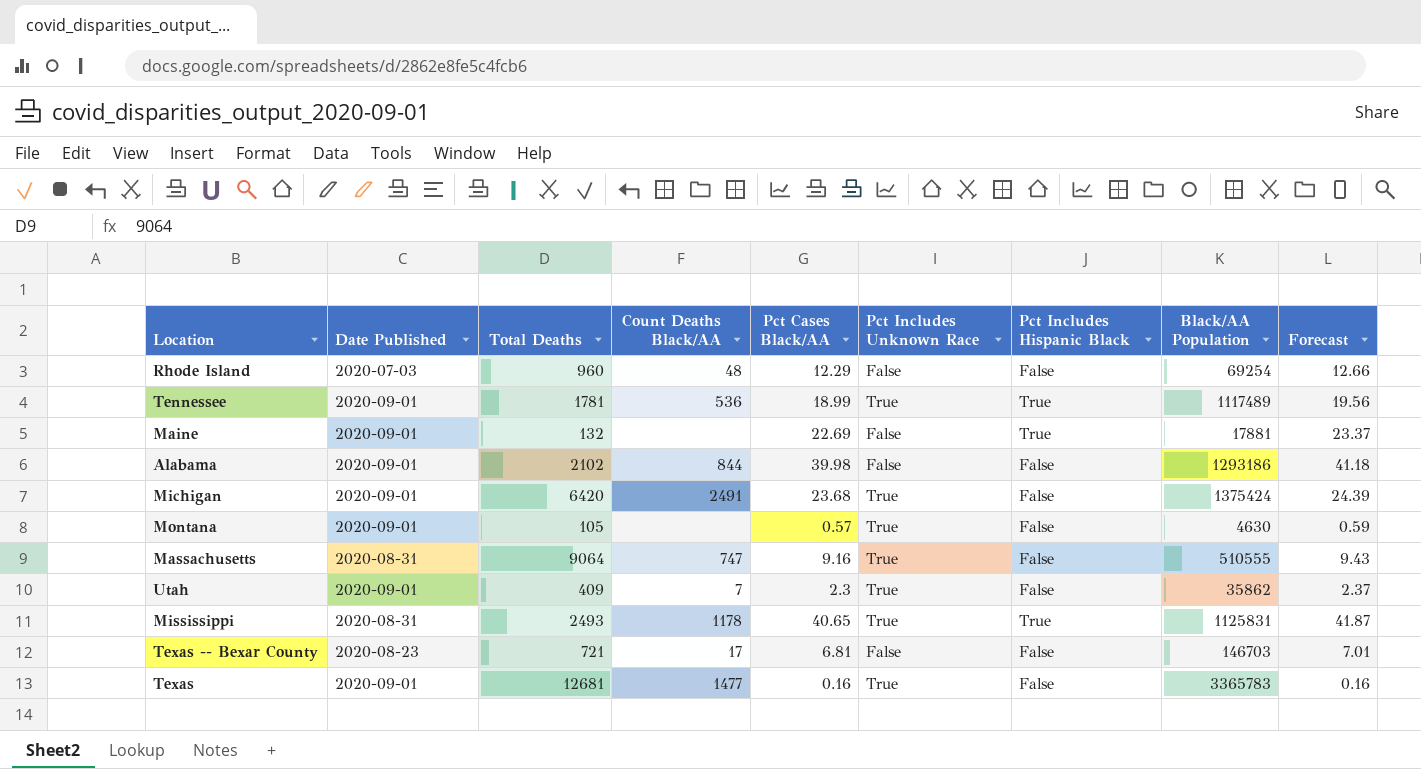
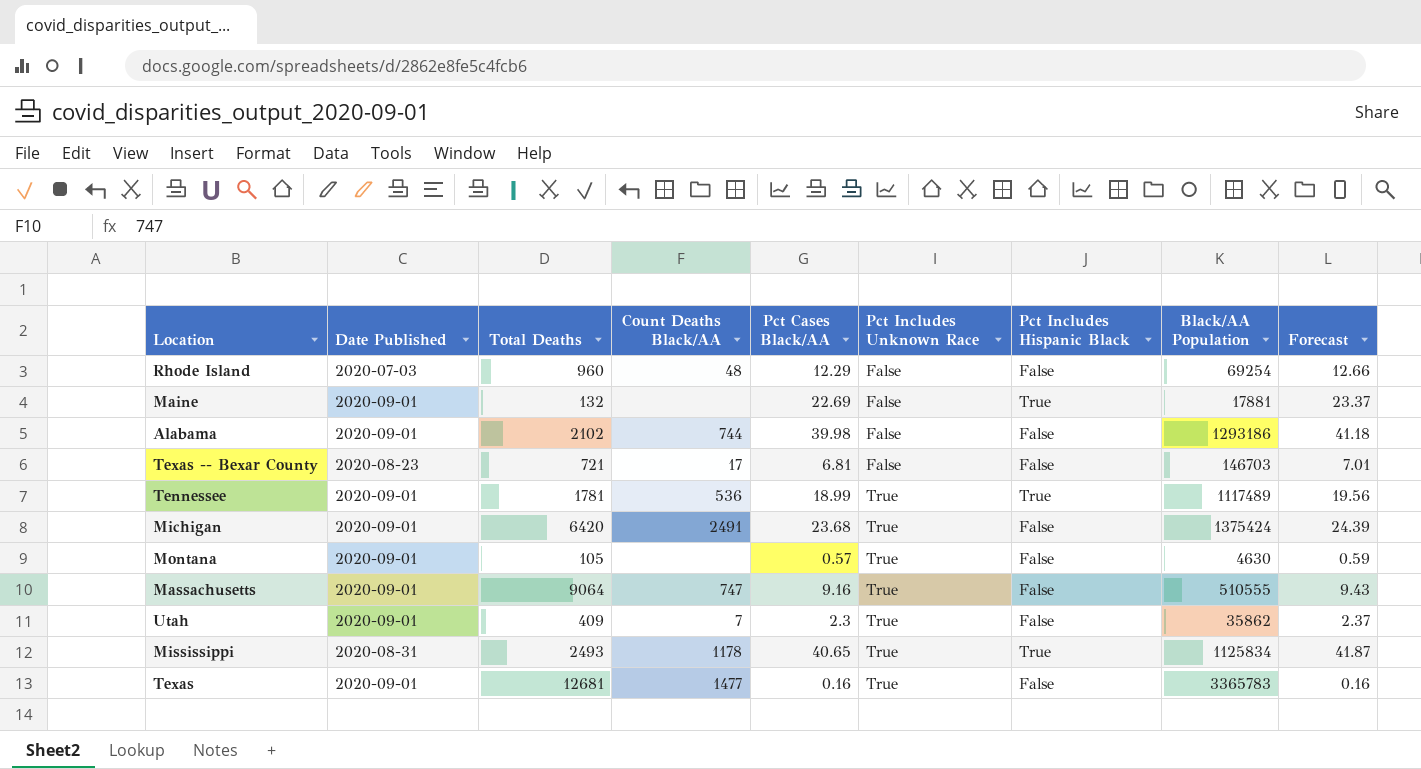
row order: none -> Pct Includes Unknown Race ascending
Alabama | Count Deaths Black/AA: 844 -> 744
Massachusetts | Date Published: 2020-08-31 -> 2020-09-01
Mississippi | Black/AA Population: 1125831 -> 1125834

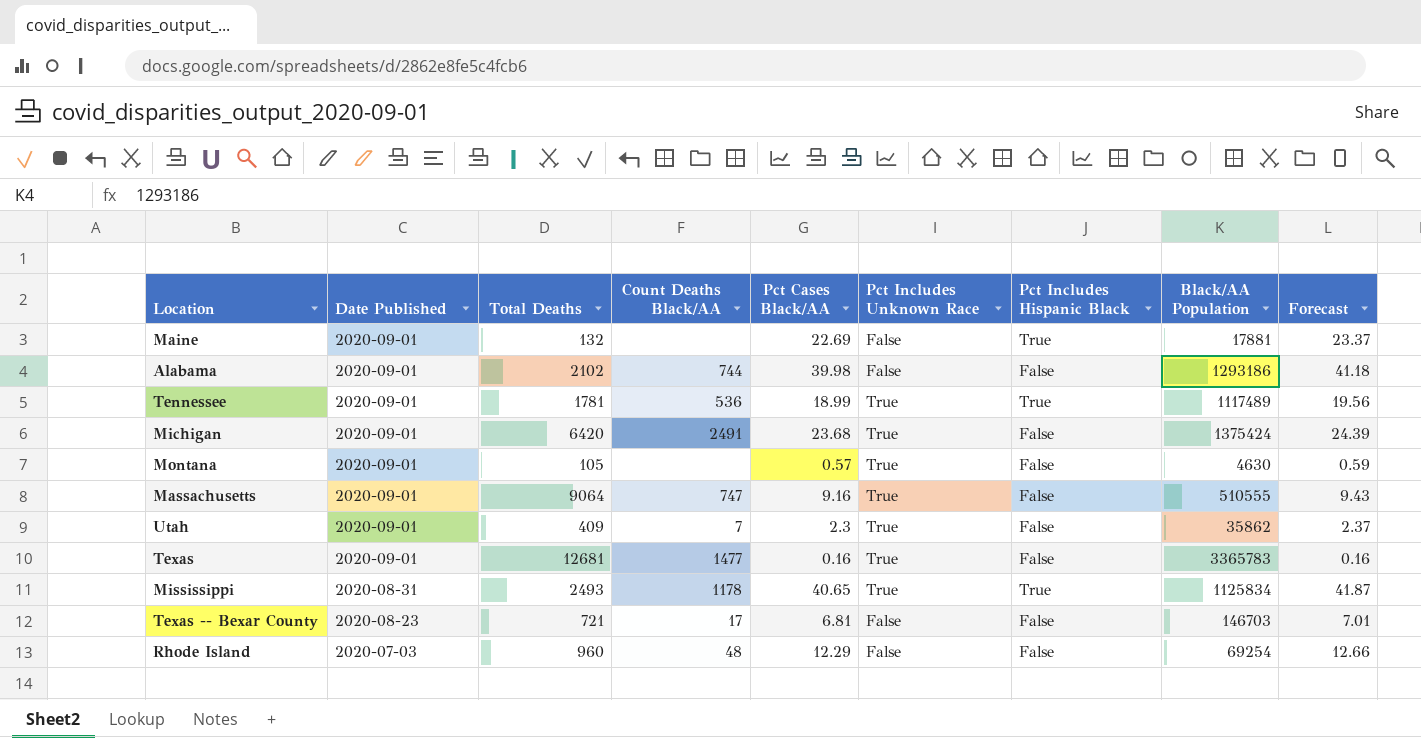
row order: Pct Includes Unknown Race ascending -> Date Published descending

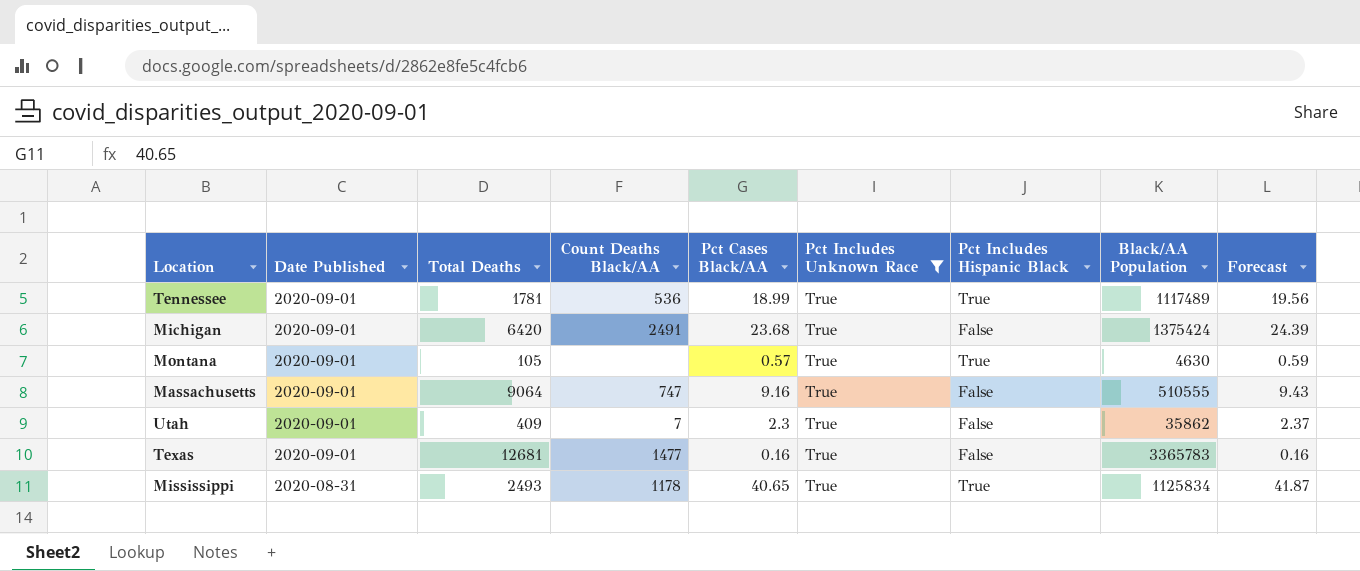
filter: none -> Pct Includes Unknown Race = True
Montana | Pct Includes Hispanic Black: False -> True

